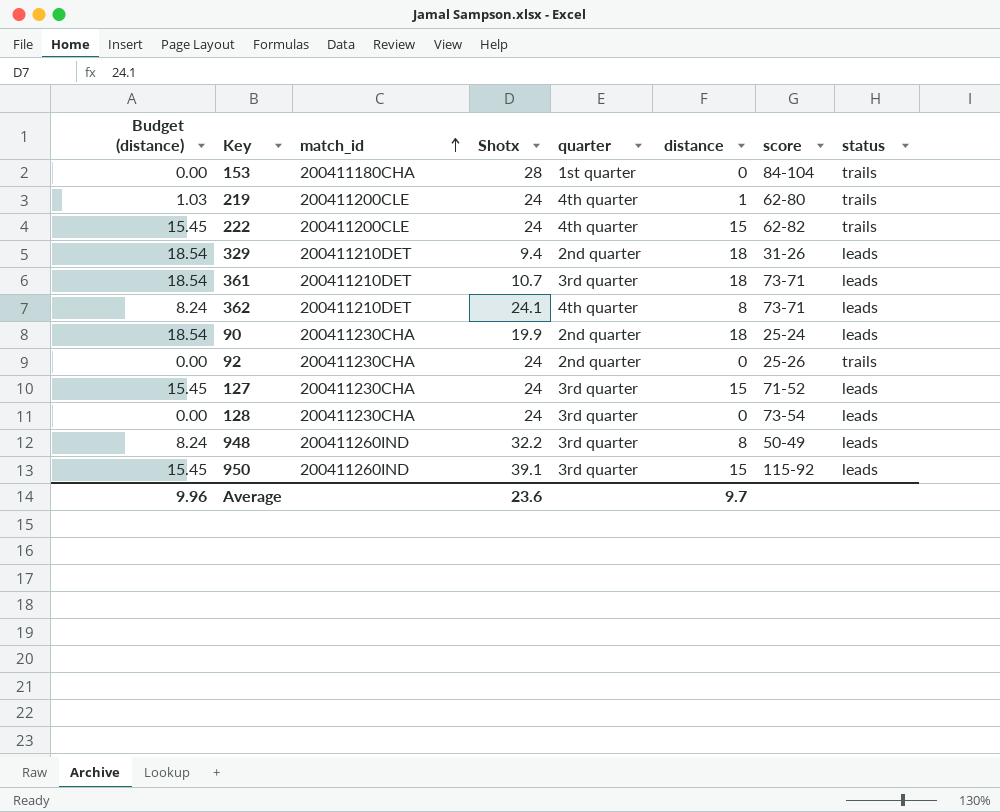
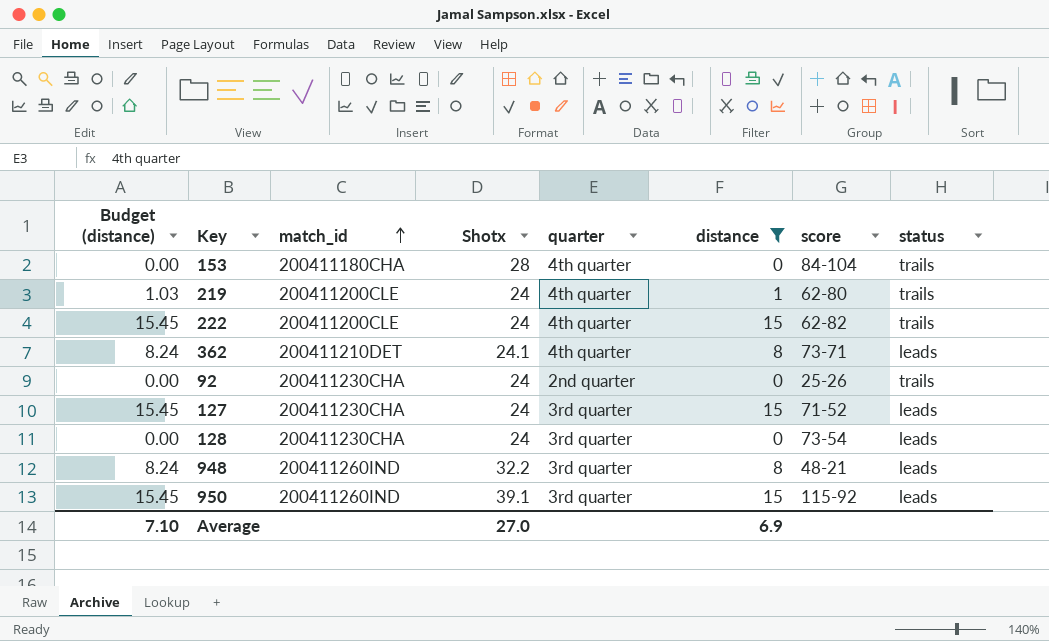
filter: none -> distance != 18
153 | quarter: 1st quarter -> 4th quarter
948 | score: 50-49 -> 48-21
Average | Budget (distance): 9.96 -> 7.10
Average | Shotx: 23.6 -> 27.0
Average | distance: 9.7 -> 6.9

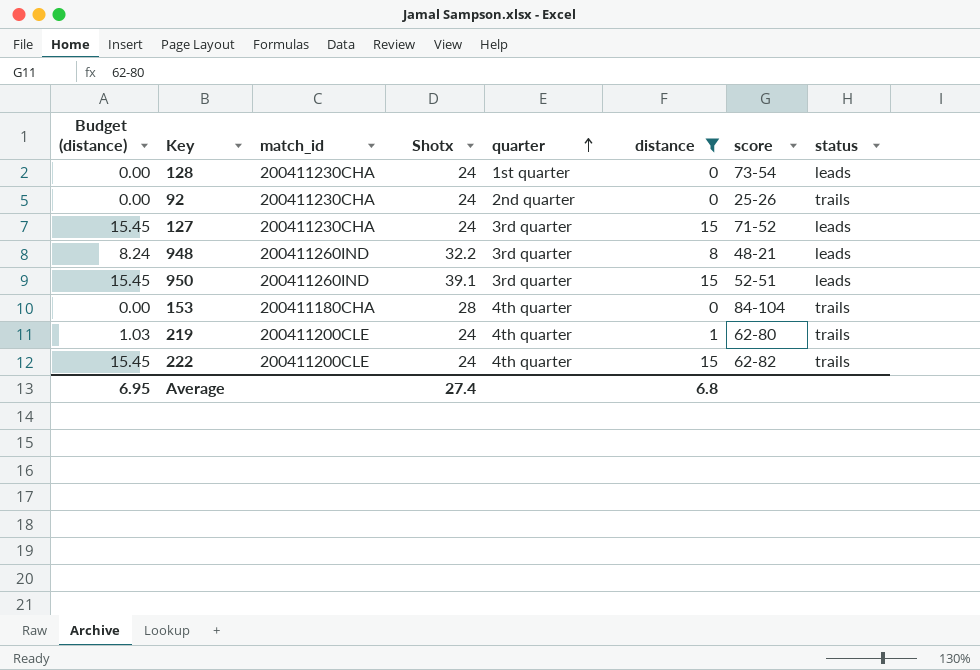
row order: match_id ascending -> quarter ascending
row 362: 8.24 | 200411210DET | 24.1 | 4th quarter | 8 | 73-71 | leads -> none
128 | quarter: 3rd quarter -> 1st quarter
950 | score: 115-92 -> 52-51
Average | Budget (distance): 7.10 -> 6.95
Average | Shotx: 27.0 -> 27.4
Average | distance: 6.9 -> 6.8

